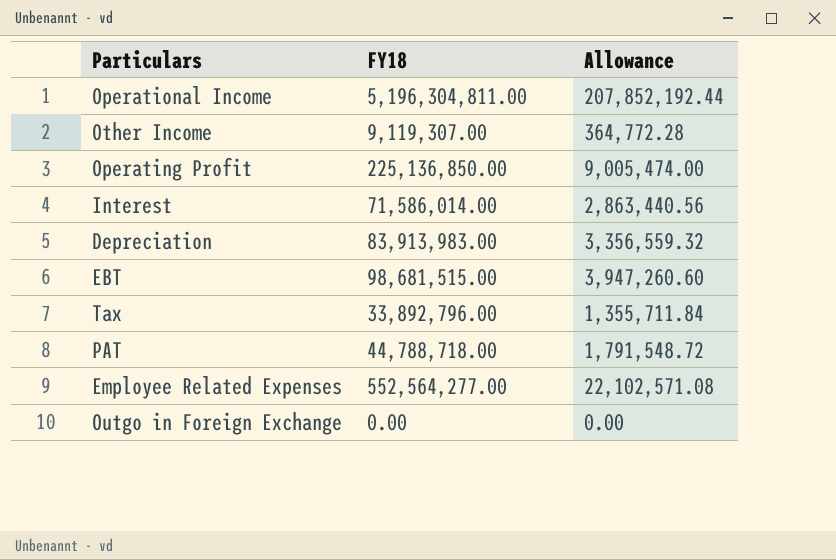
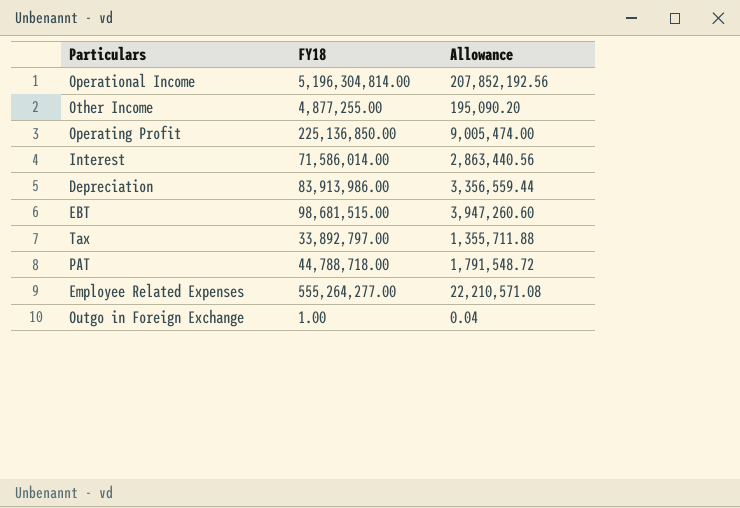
Operational Income | FY18: 5,196,304,811.00 -> 5,196,304,814.00
Operational Income | Allowance: 207,852,192.44 -> 207,852,192.56
Other Income | FY18: 9,119,307.00 -> 4,877,255.00
Other Income | Allowance: 364,772.28 -> 195,090.20
Depreciation | FY18: 83,913,983.00 -> 83,913,986.00
Depreciation | Allowance: 3,356,559.32 -> 3,356,559.44
Tax | FY18: 33,892,796.00 -> 33,892,797.00
Tax | Allowance: 1,355,711.84 -> 1,355,711.88
Employee Related Expenses | FY18: 552,564,277.00 -> 555,264,277.00
Employee Related Expenses | Allowance: 22,102,571.08 -> 22,210,571.08
Outgo in Foreign Exchange | FY18: 0.00 -> 1.00
Outgo in Foreign Exchange | Allowance: 0.00 -> 0.04

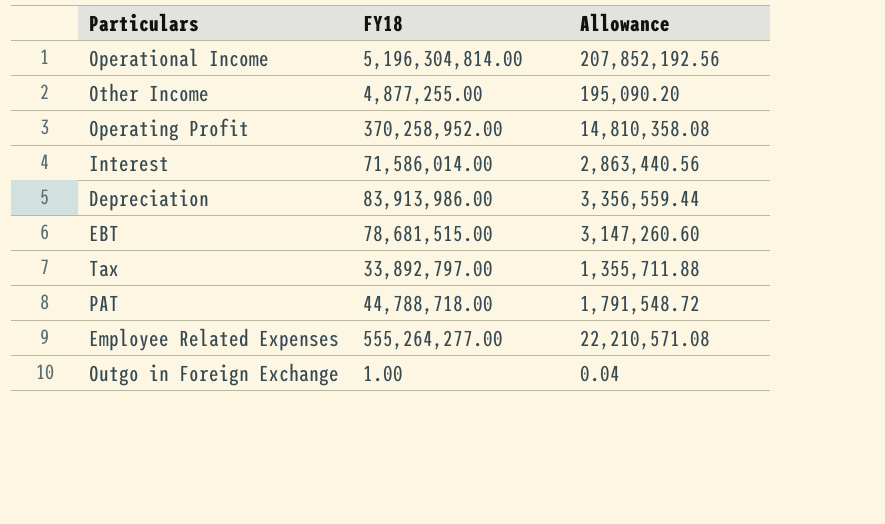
Operating Profit | FY18: 225,136,850.00 -> 370,258,952.00
Operating Profit | Allowance: 9,005,474.00 -> 14,810,358.08
EBT | FY18: 98,681,515.00 -> 78,681,515.00
EBT | Allowance: 3,947,260.60 -> 3,147,260.60

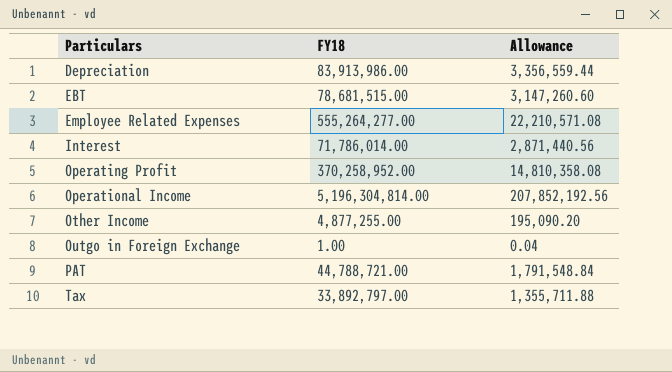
row order: none -> Particulars ascending
Interest | FY18: 71,586,014.00 -> 71,786,014.00
Interest | Allowance: 2,863,440.56 -> 2,871,440.56
PAT | FY18: 44,788,718.00 -> 44,788,721.00
PAT | Allowance: 1,791,548.72 -> 1,791,548.84

